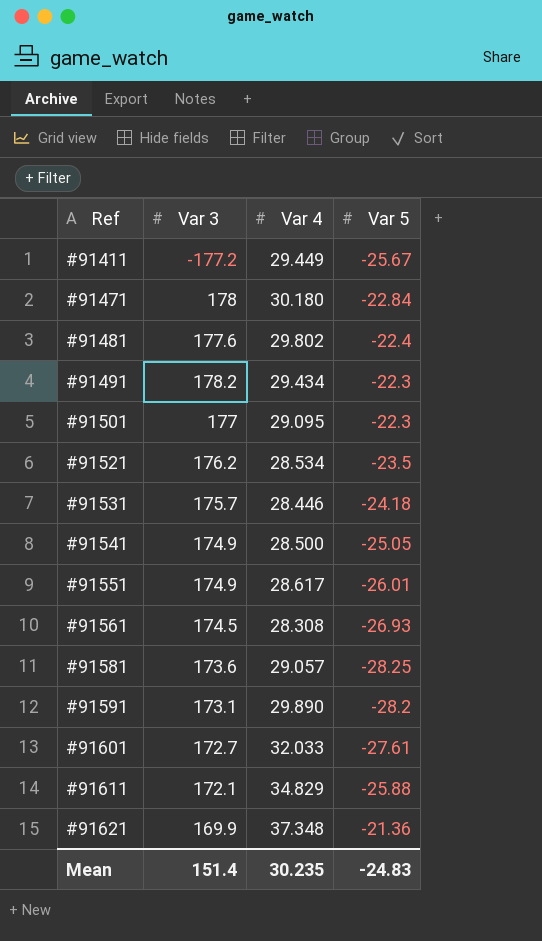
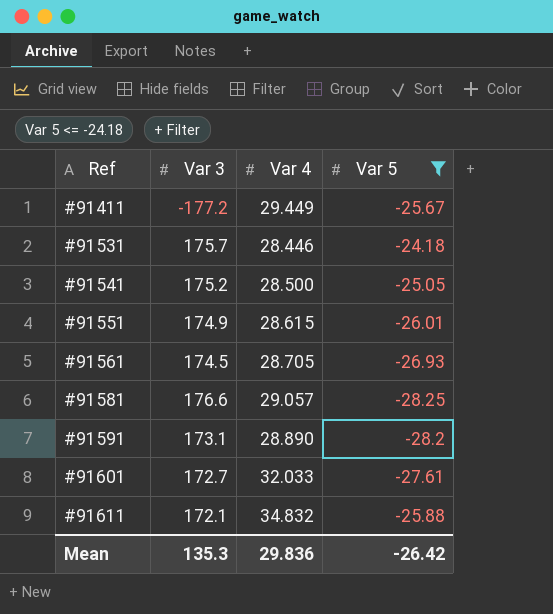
filter: none -> Var 5 <= -24.18
#91541 | Var 3: 174.9 -> 175.2
#91551 | Var 4: 28.617 -> 28.615
#91561 | Var 4: 28.308 -> 28.705
#91581 | Var 3: 173.6 -> 176.6
#91591 | Var 4: 29.890 -> 28.890
#91611 | Var 4: 34.829 -> 34.832
Mean | Var 3: 151.4 -> 135.3
Mean | Var 4: 30.235 -> 29.836
Mean | Var 5: -24.83 -> -26.42

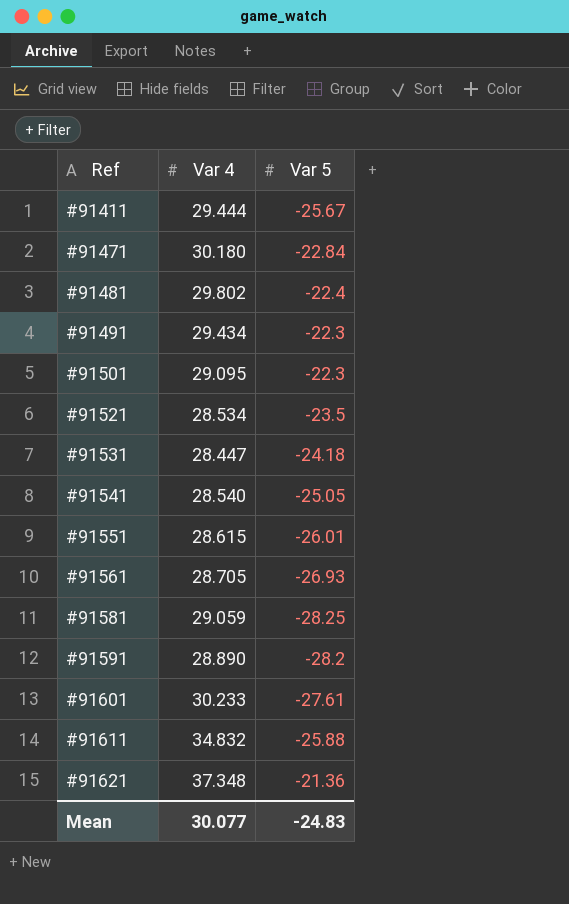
filter: Var 5 <= -24.18 -> none
column Var 3 | position: 2 -> none
#91411 | Var 4: 29.449 -> 29.444
#91531 | Var 4: 28.446 -> 28.447
#91541 | Var 4: 28.500 -> 28.540
#91581 | Var 4: 29.057 -> 29.059
#91601 | Var 4: 32.033 -> 30.233
Mean | Var 4: 29.836 -> 30.077
Mean | Var 5: -26.42 -> -24.83

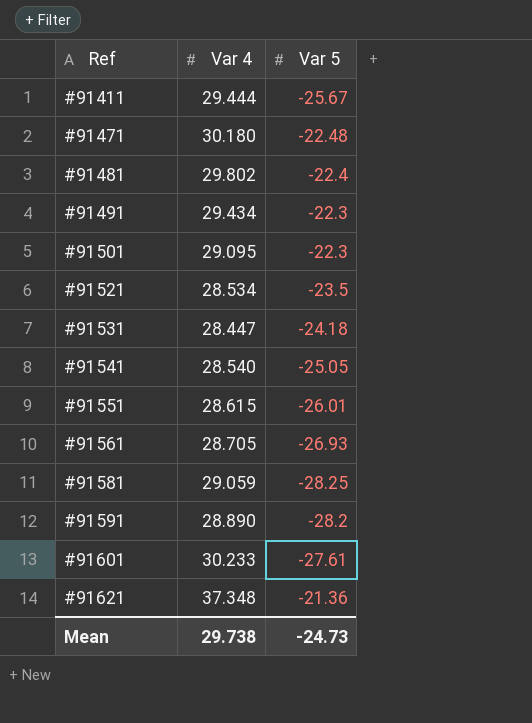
row #91611: 34.832 | -25.88 -> none
#91471 | Var 5: -22.84 -> -22.48
Mean | Var 4: 30.077 -> 29.738
Mean | Var 5: -24.83 -> -24.73

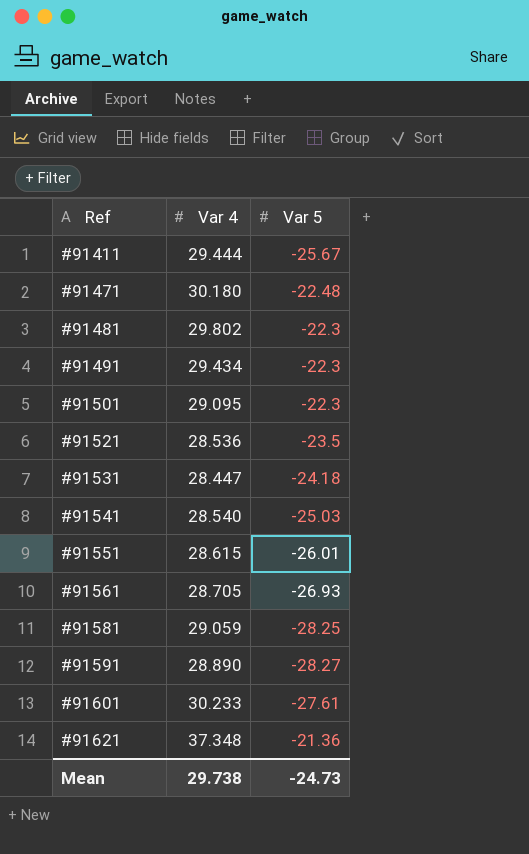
#91481 | Var 5: -22.4 -> -22.3
#91521 | Var 4: 28.534 -> 28.536
#91541 | Var 5: -25.05 -> -25.03
#91591 | Var 5: -28.2 -> -28.27

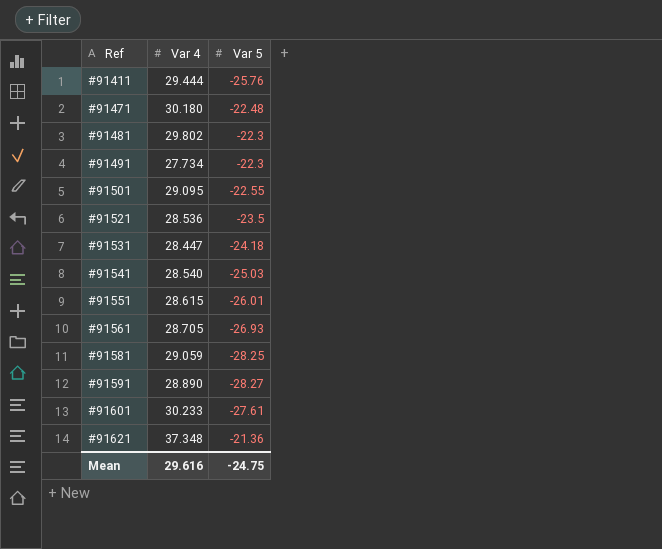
#91411 | Var 5: -25.67 -> -25.76
#91491 | Var 4: 29.434 -> 27.734
#91501 | Var 5: -22.3 -> -22.55
Mean | Var 4: 29.738 -> 29.616
Mean | Var 5: -24.73 -> -24.75

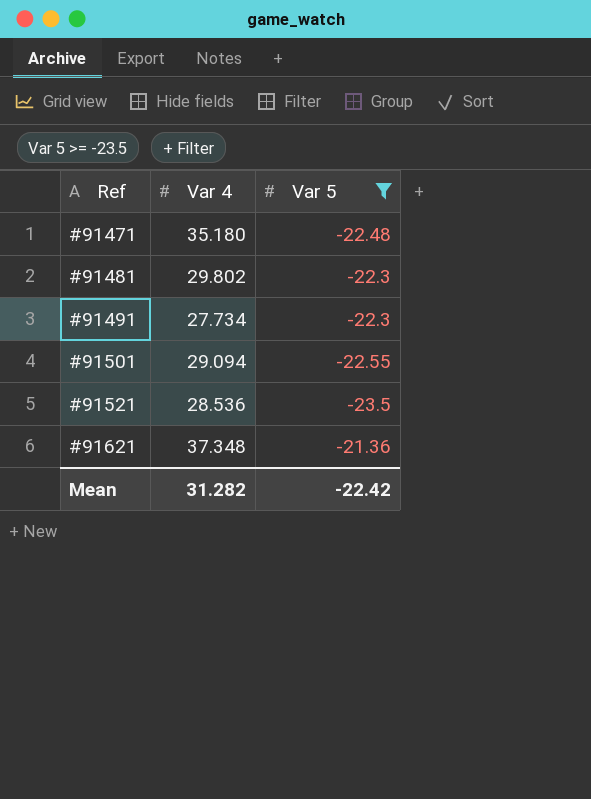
filter: none -> Var 5 >= -23.5
#91471 | Var 4: 30.180 -> 35.180
#91501 | Var 4: 29.095 -> 29.094
Mean | Var 4: 29.616 -> 31.282
Mean | Var 5: -24.75 -> -22.42

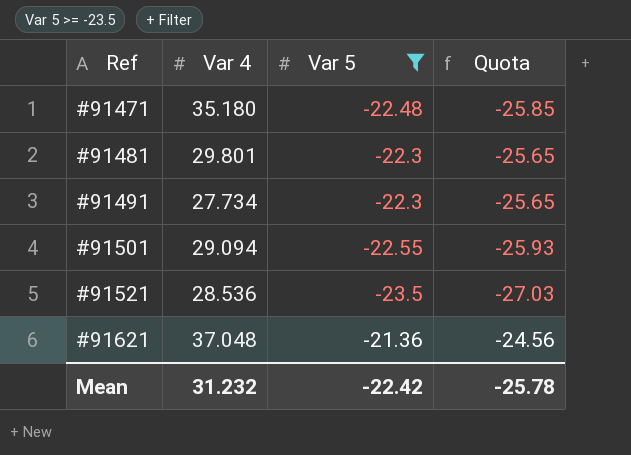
column Quota | formula: none -> [Var 5] * 1.15
#91481 | Var 4: 29.802 -> 29.801
#91621 | Var 4: 37.348 -> 37.048
Mean | Var 4: 31.282 -> 31.232

